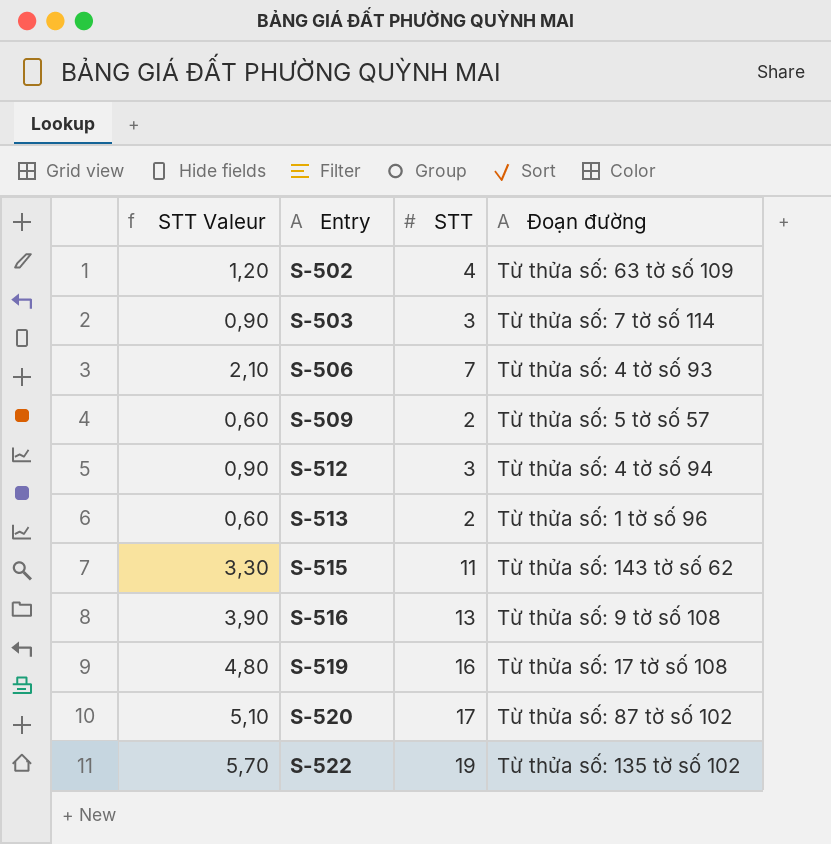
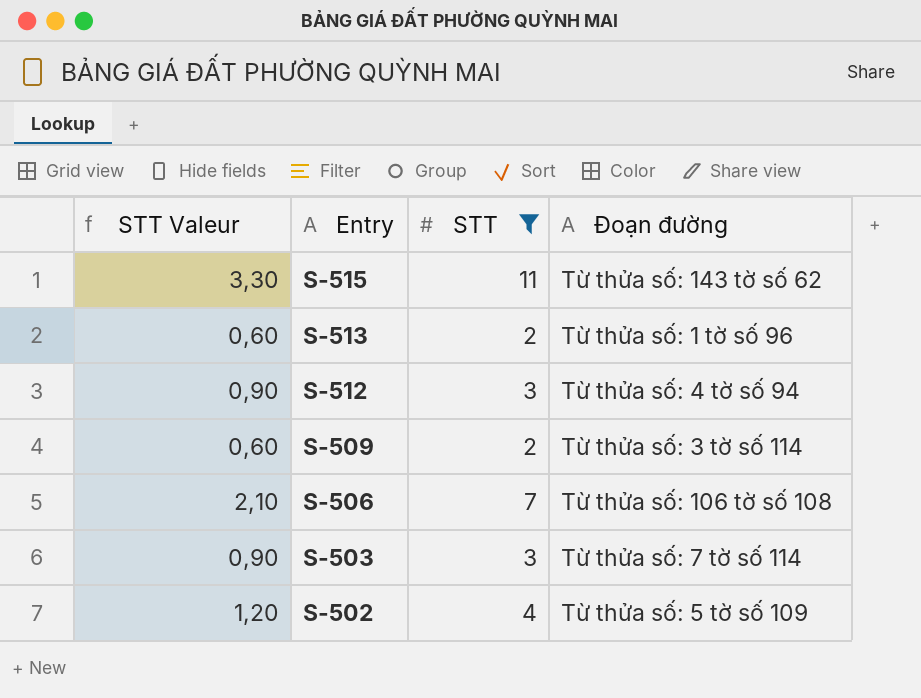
filter: none -> STT <= 11
row order: Entry ascending -> Entry descending
S-509 | Đoạn đường: Từ thửa số: 5 tờ số 57 -> Từ thửa số: 3 tờ số 114
S-506 | Đoạn đường: Từ thửa số: 4 tờ số 93 -> Từ thửa số: 106 tờ số 108
S-502 | Đoạn đường: Từ thửa số: 63 tờ số 109 -> Từ thửa số: 5 tờ số 109

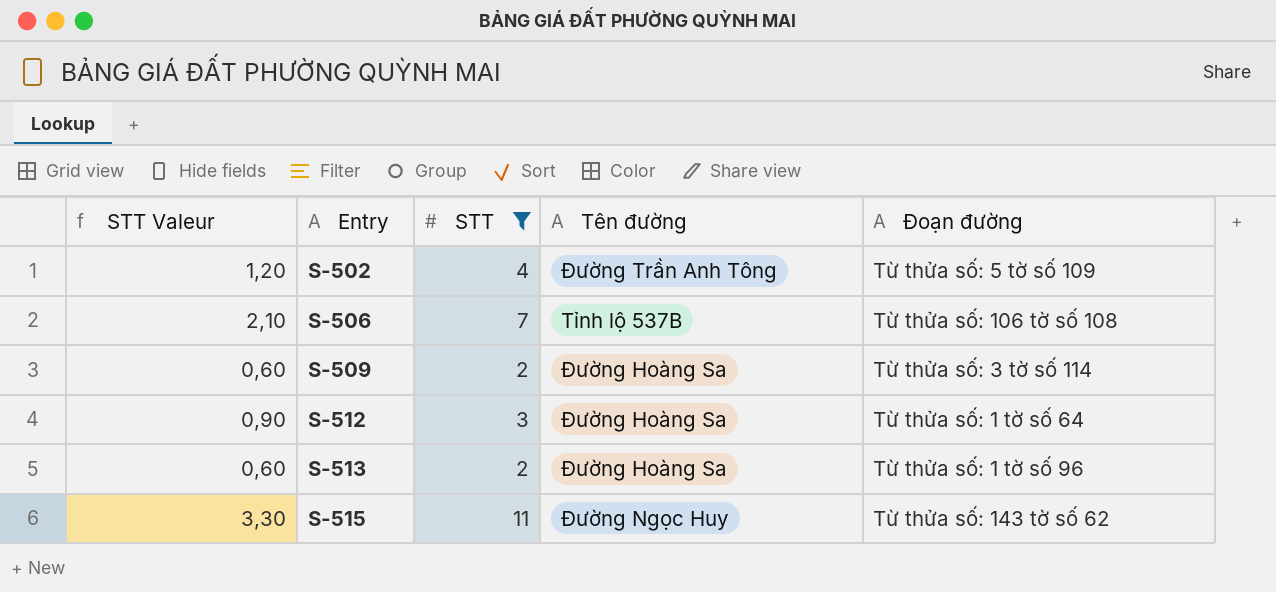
row order: Entry descending -> Entry ascending
column Tên đường | position: none -> 4
row S-503: 0,90 | 3 | Từ thửa số: 7 tờ số 114 -> none
S-512 | Đoạn đường: Từ thửa số: 4 tờ số 94 -> Từ thửa số: 1 tờ số 64

